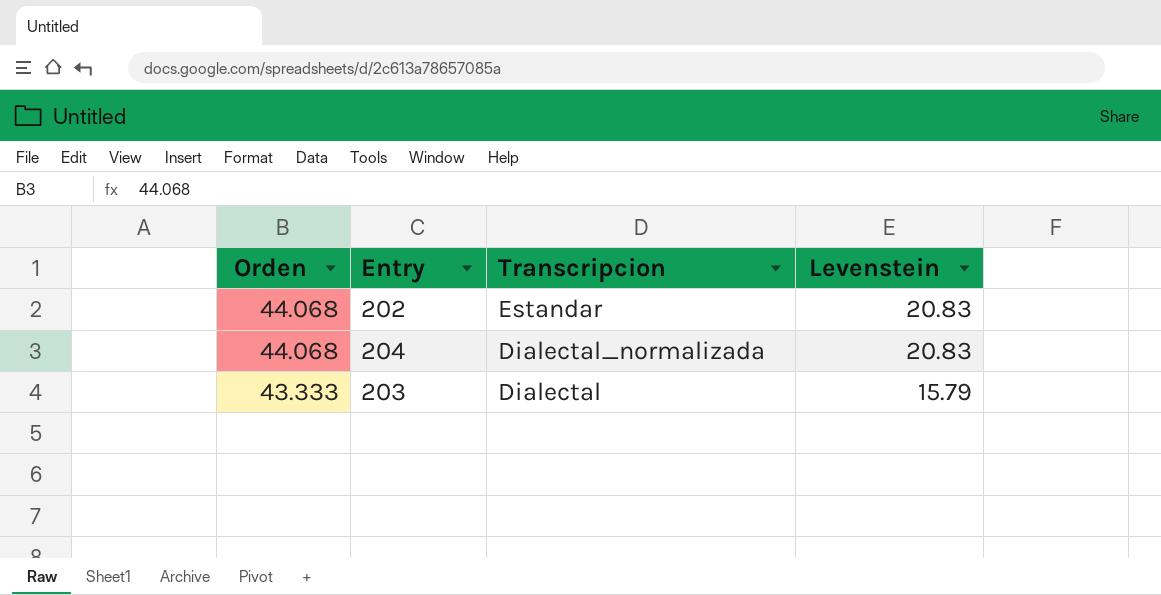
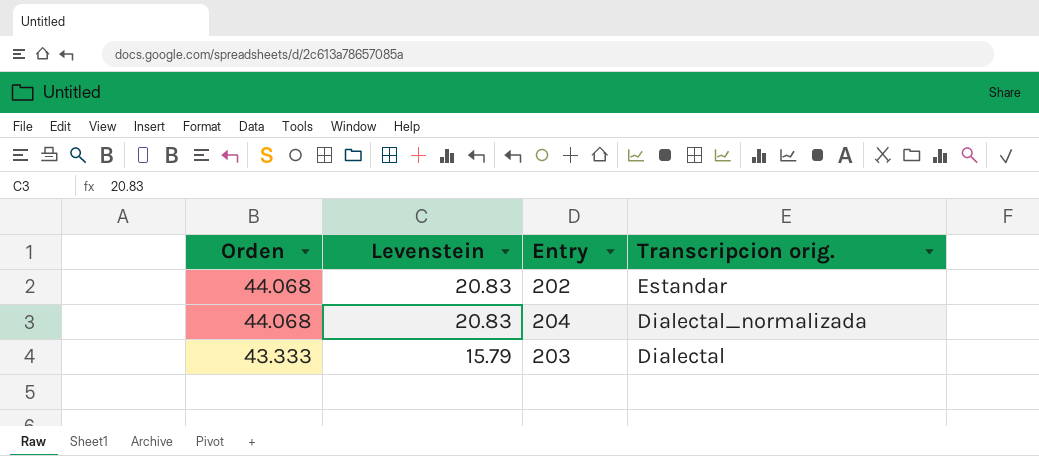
column Levenstein | position: 4 -> 2
column name: Transcripcion -> Transcripcion orig.

